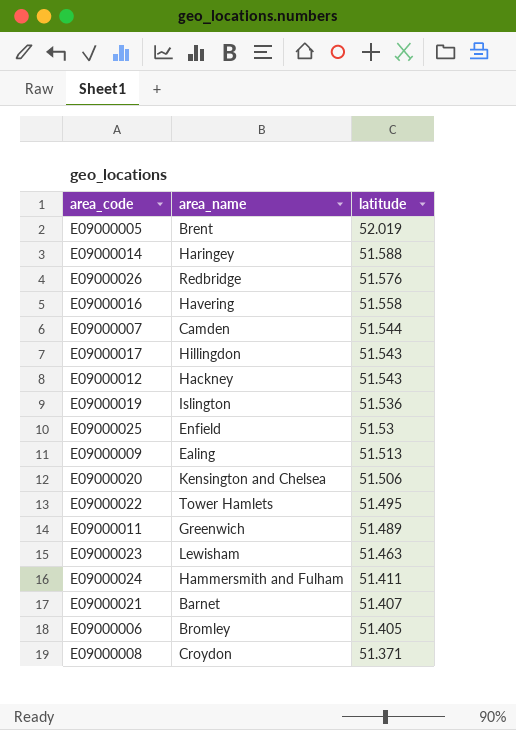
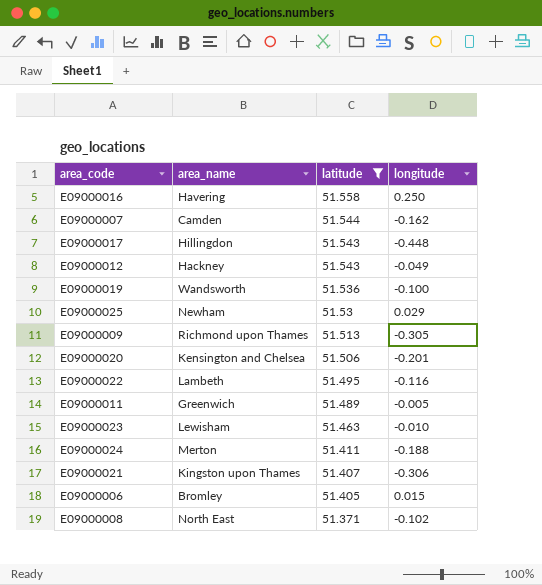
filter: none -> latitude <= 51.558
column longitude | position: none -> 4
E09000019 | area_name: Islington -> Wandsworth
E09000025 | area_name: Enfield -> Newham
E09000009 | area_name: Ealing -> Richmond upon Thames
E09000022 | area_name: Tower Hamlets -> Lambeth
E09000024 | area_name: Hammersmith and Fulham -> Merton
E09000021 | area_name: Barnet -> Kingston upon Thames
E09000008 | area_name: Croydon -> North East

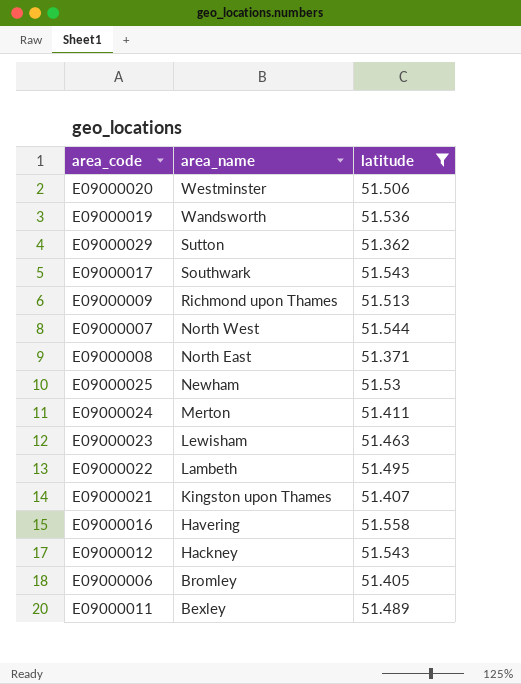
row order: latitude descending -> area_name descending
column longitude | position: 4 -> none
E09000020 | area_name: Kensington and Chelsea -> Westminster
row E09000029: none -> Sutton | 51.362
E09000017 | area_name: Hillingdon -> Southwark
E09000007 | area_name: Camden -> North West
E09000011 | area_name: Greenwich -> Bexley

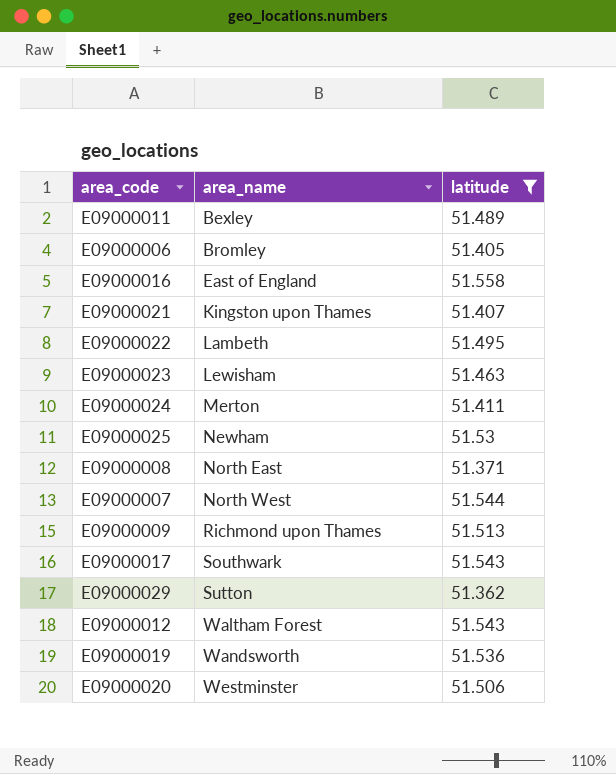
row order: area_name descending -> area_name ascending
E09000016 | area_name: Havering -> East of England
E09000012 | area_name: Hackney -> Waltham Forest

